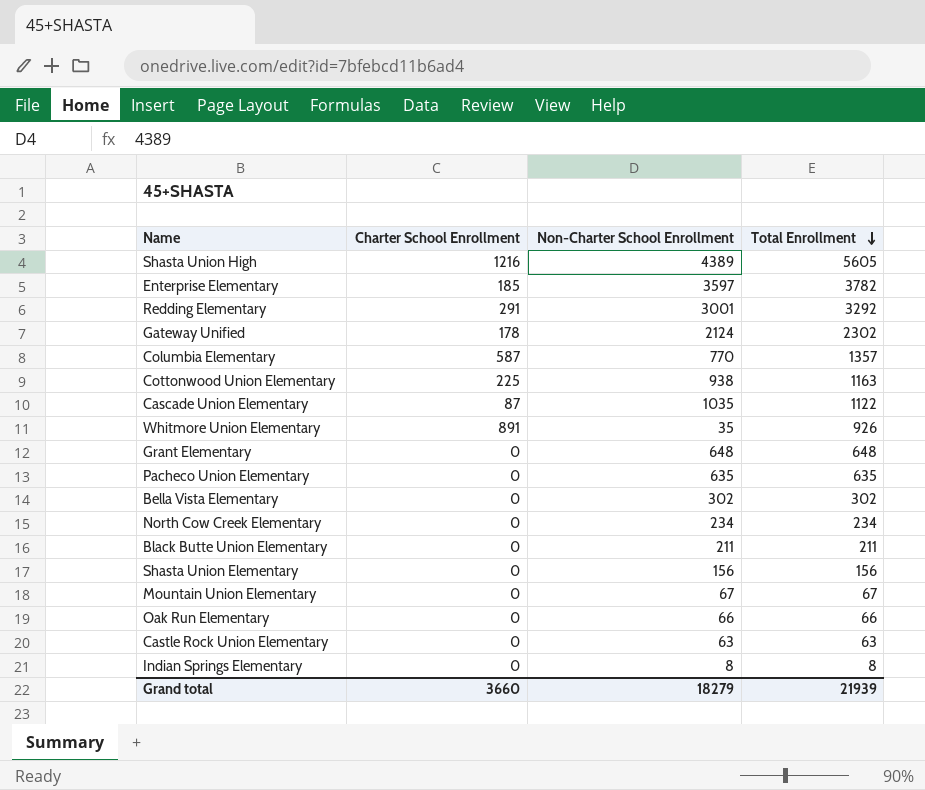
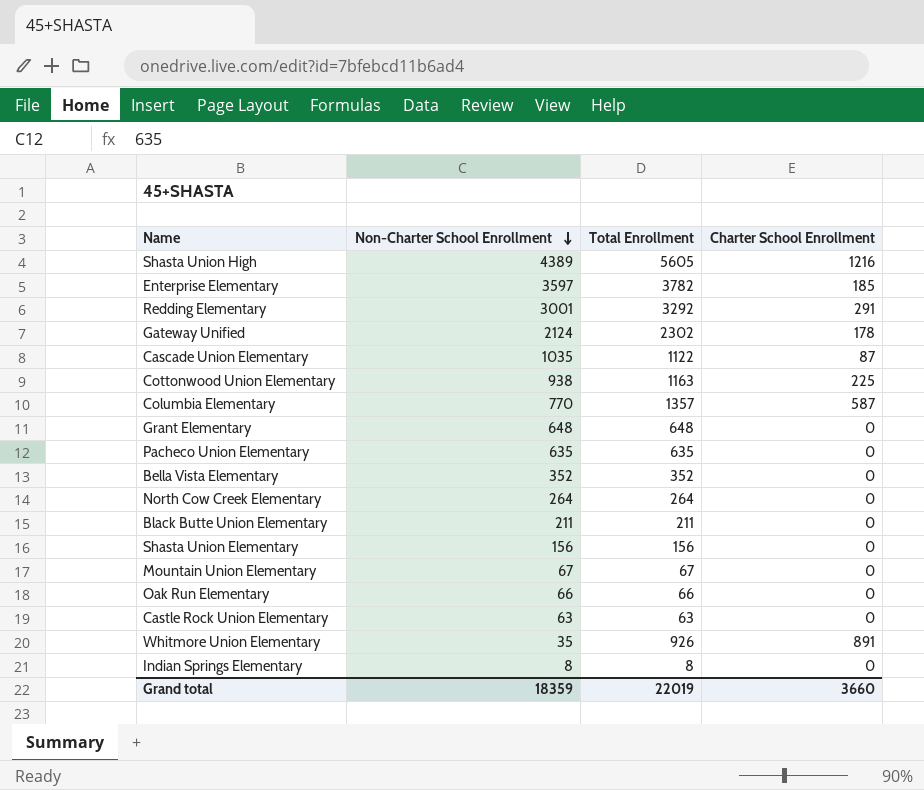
row order: Total Enrollment descending -> Non-Charter School Enrollment descending
column Charter School Enrollment | position: 2 -> 4
Bella Vista Elementary | Non-Charter School Enrollment: 302 -> 352
Bella Vista Elementary | Total Enrollment: 302 -> 352
North Cow Creek Elementary | Non-Charter School Enrollment: 234 -> 264
North Cow Creek Elementary | Total Enrollment: 234 -> 264
Grand total | Non-Charter School Enrollment: 18279 -> 18359
Grand total | Total Enrollment: 21939 -> 22019

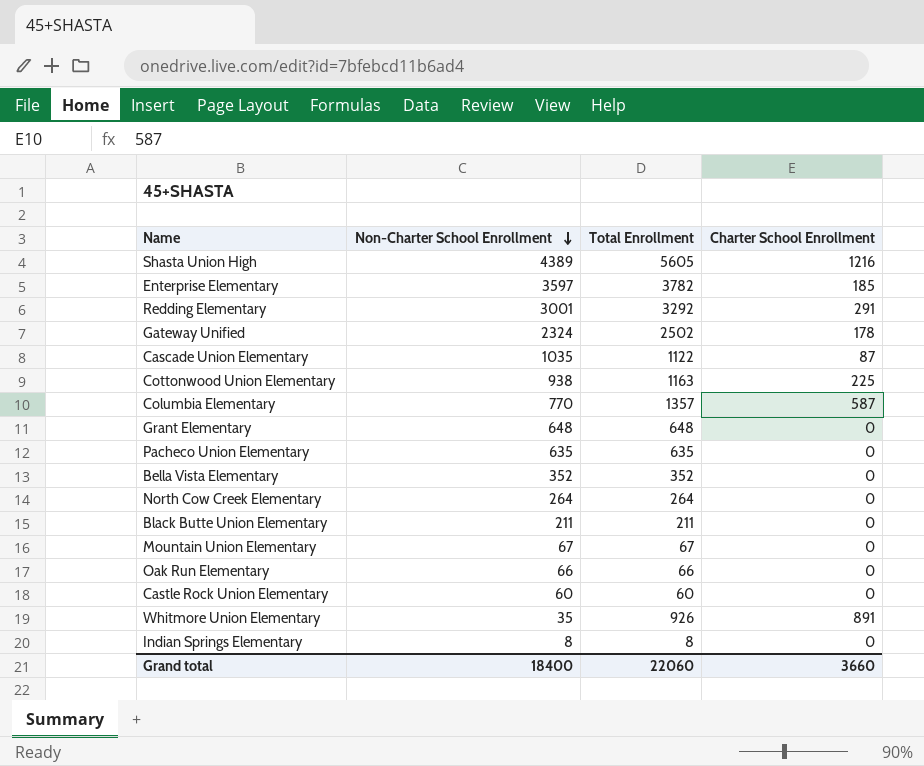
row Shasta Union Elementary: 156 | 156 | 0 -> none
Gateway Unified | Non-Charter School Enrollment: 2124 -> 2324
Gateway Unified | Total Enrollment: 2302 -> 2502
Castle Rock Union Elementary | Non-Charter School Enrollment: 63 -> 60
Castle Rock Union Elementary | Total Enrollment: 63 -> 60
Grand total | Non-Charter School Enrollment: 18359 -> 18400
Grand total | Total Enrollment: 22019 -> 22060

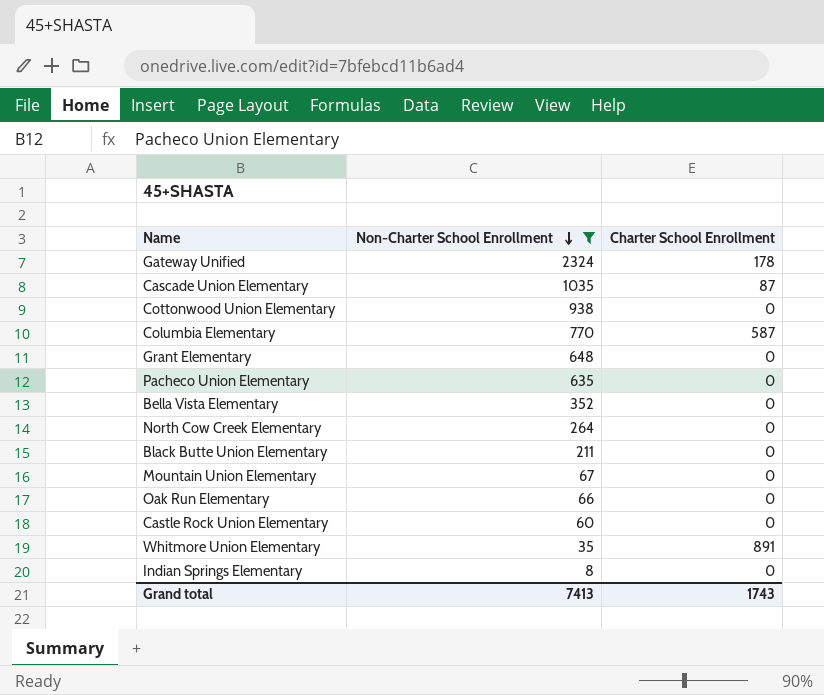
filter: none -> Non-Charter School Enrollment <= 2324
column Total Enrollment | formula: [Non-Charter School Enrollment] + [Charter School Enrollment] -> none
Cottonwood Union Elementary | Charter School Enrollment: 225 -> 0
Grand total | Non-Charter School Enrollment: 18400 -> 7413
Grand total | Charter School Enrollment: 3660 -> 1743

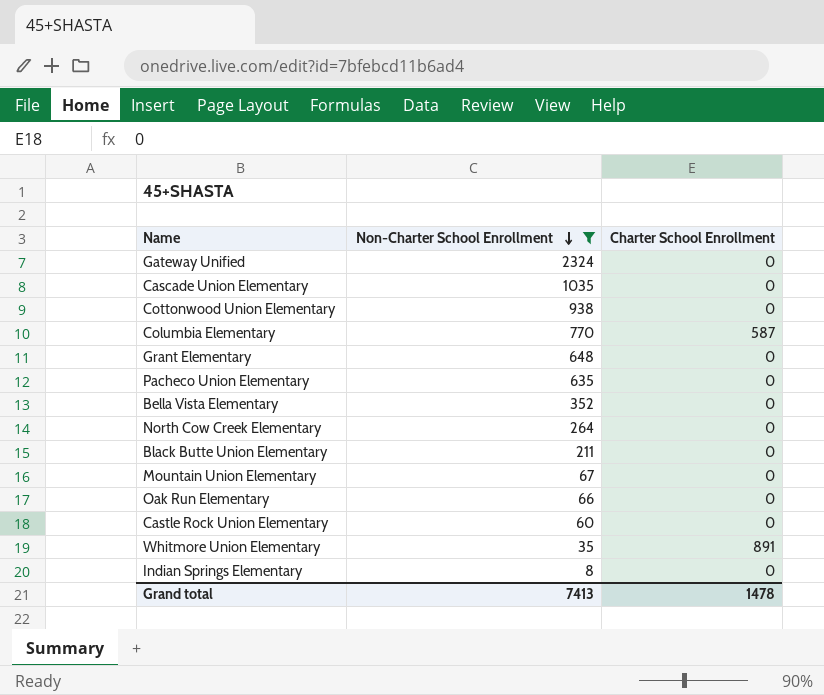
Gateway Unified | Charter School Enrollment: 178 -> 0
Cascade Union Elementary | Charter School Enrollment: 87 -> 0
Grand total | Charter School Enrollment: 1743 -> 1478

